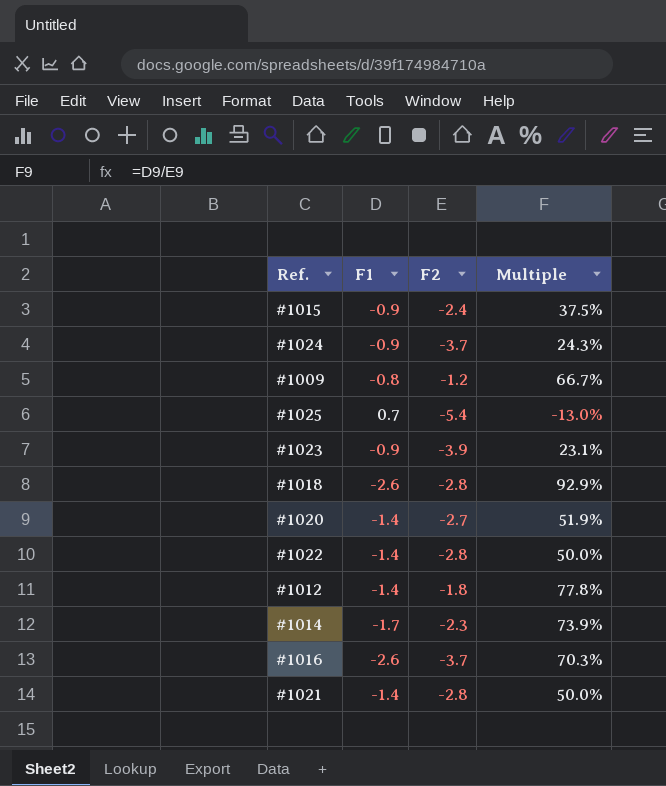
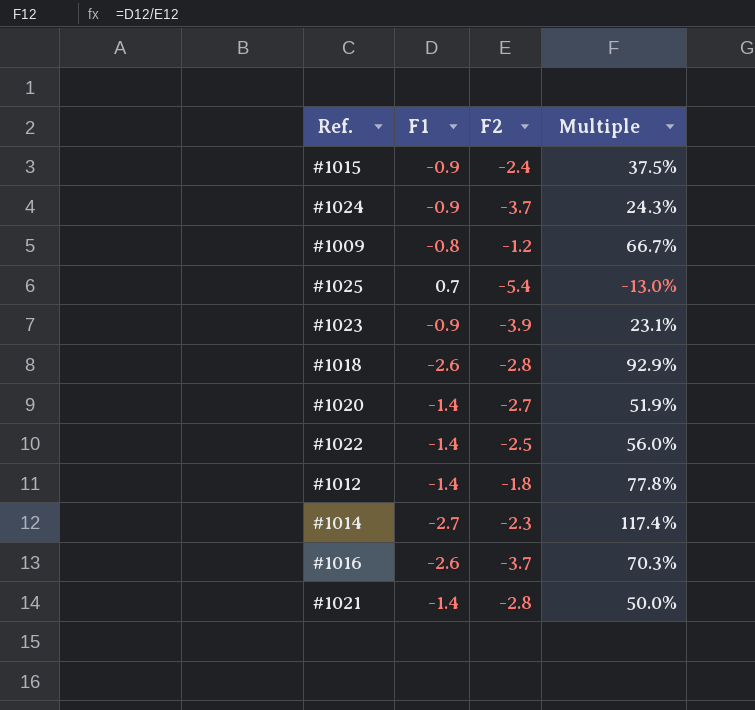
#1022 | F2: -2.8 -> -2.5
#1022 | Multiple: 50.0% -> 56.0%
#1014 | F1: -1.7 -> -2.7
#1014 | Multiple: 73.9% -> 117.4%

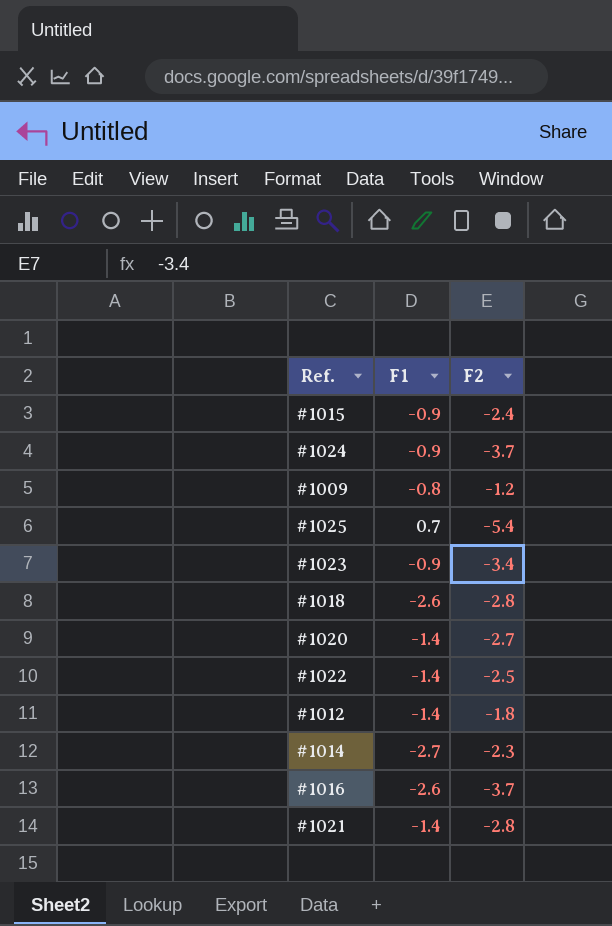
column Multiple | formula: [F1] / [F2] -> none
#1023 | F2: -3.9 -> -3.4

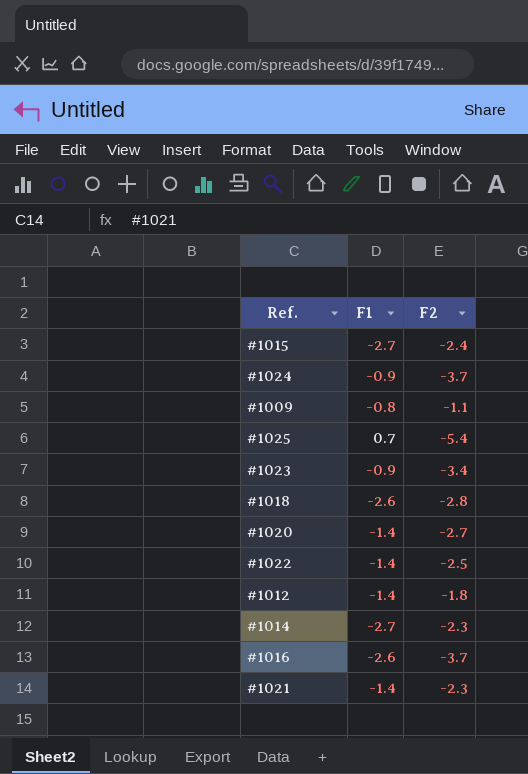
#1015 | F1: -0.9 -> -2.7
#1009 | F2: -1.2 -> -1.1
#1021 | F2: -2.8 -> -2.3

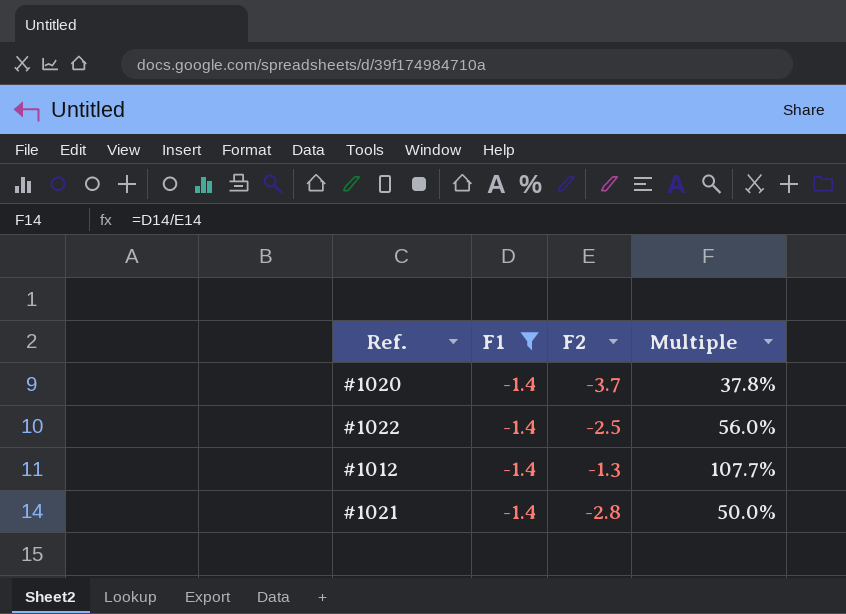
filter: none -> F1 = -1.4
column Multiple | formula: none -> [F1] / [F2]
#1020 | F2: -2.7 -> -3.7
#1012 | F2: -1.8 -> -1.3
#1021 | F2: -2.3 -> -2.8

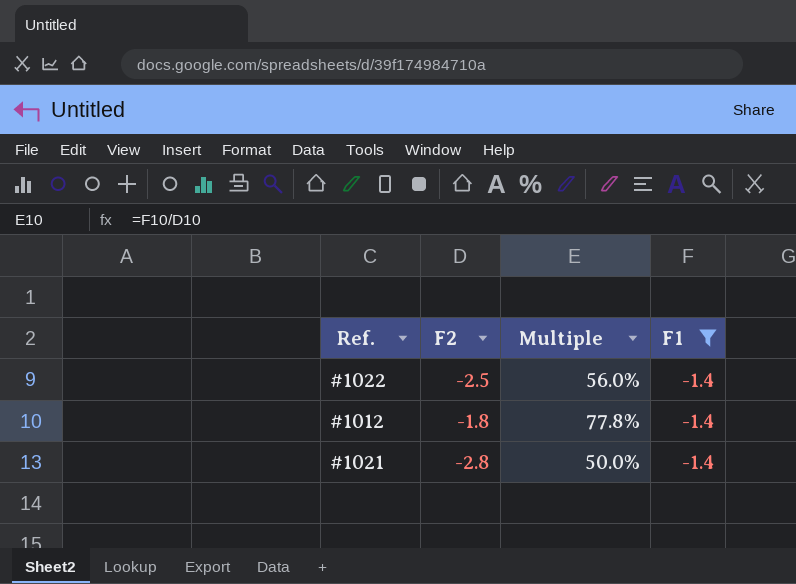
column F1 | position: 2 -> 4
row #1020: -1.4 | -3.7 | 37.8% -> none
#1012 | F2: -1.3 -> -1.8
#1012 | Multiple: 107.7% -> 77.8%

